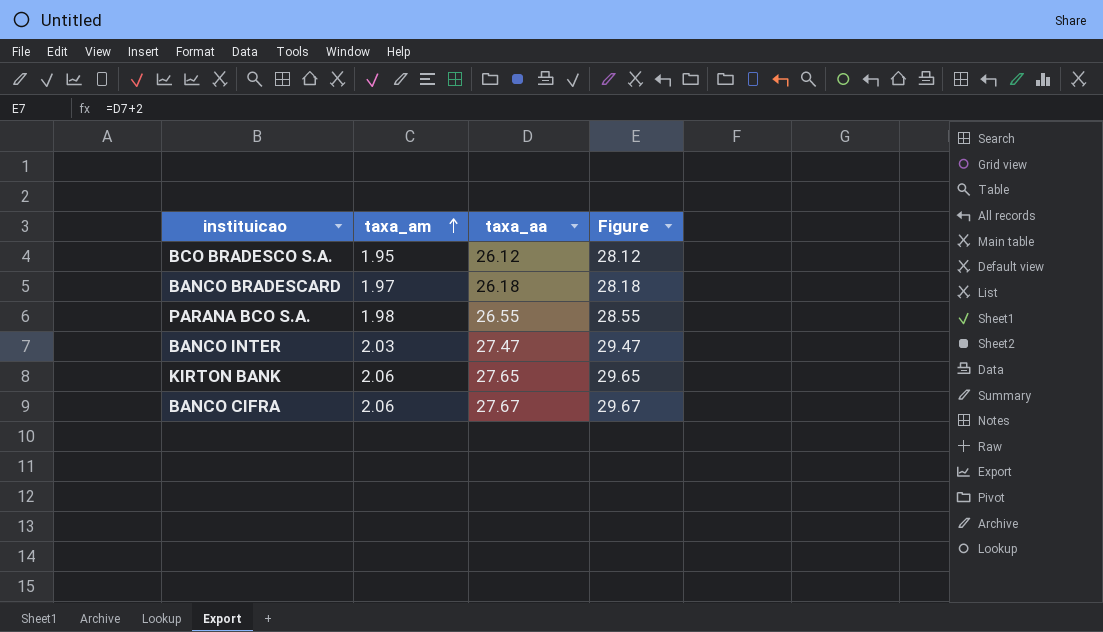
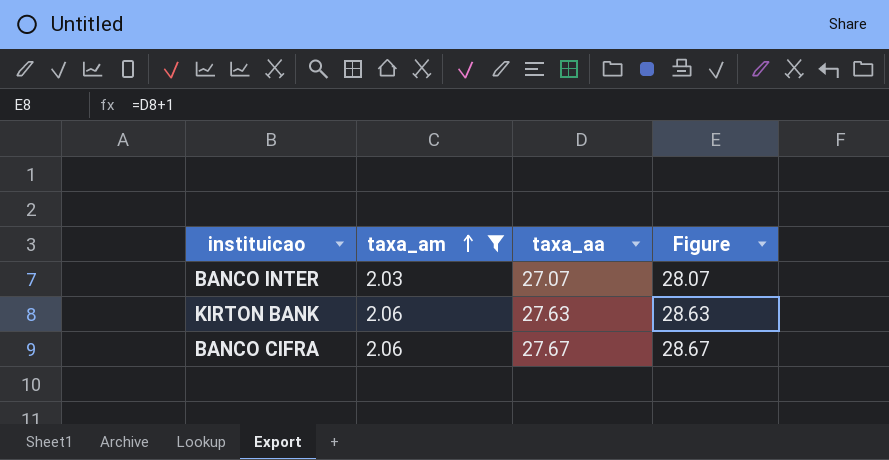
filter: none -> taxa_am >= 2.03
column Figure | formula: [taxa_aa] + 2 -> [taxa_aa] + 1
BANCO INTER | taxa_aa: 27.47 -> 27.07
KIRTON BANK | taxa_aa: 27.65 -> 27.63

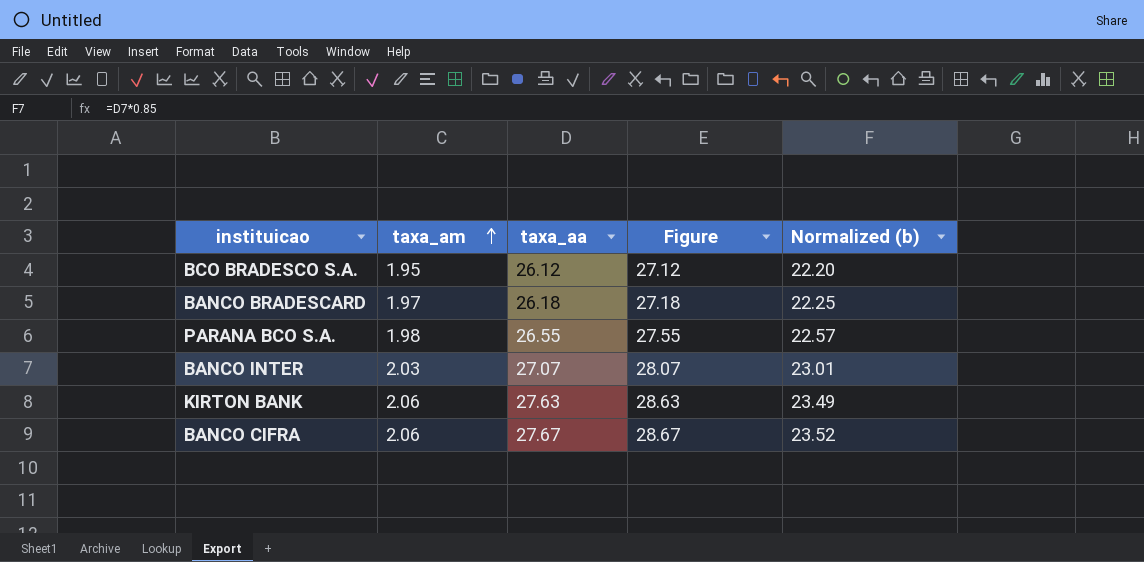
filter: taxa_am >= 2.03 -> none
column Normalized (b) | formula: none -> [taxa_aa] * 0.85

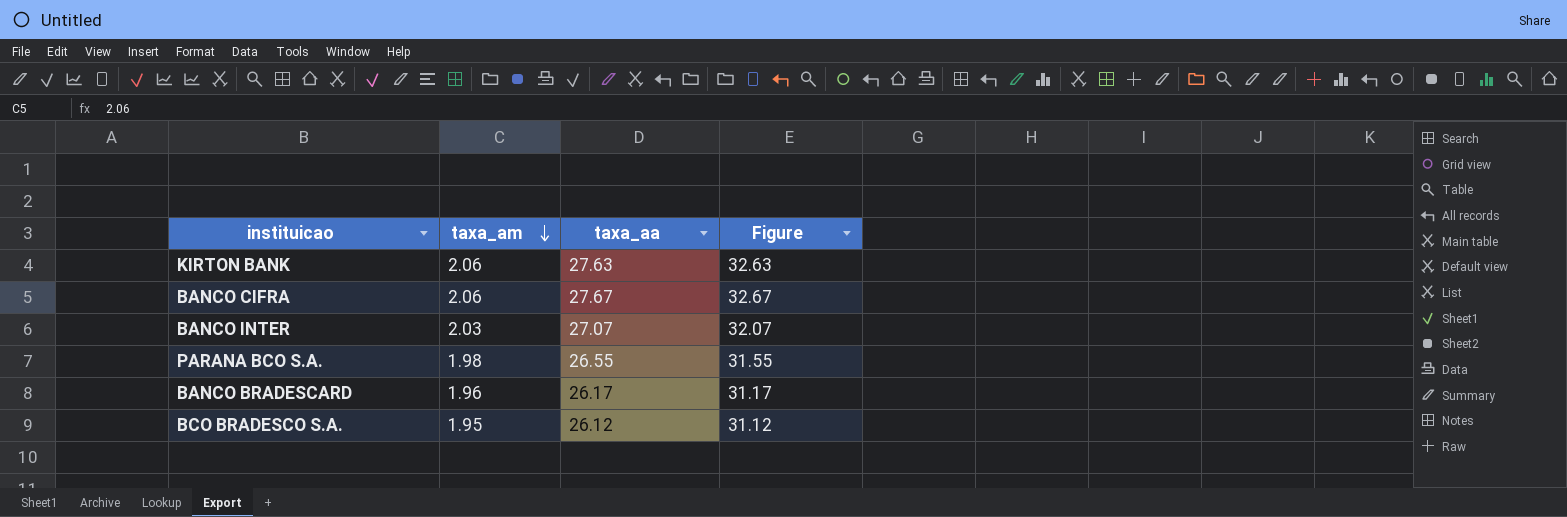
row order: taxa_am ascending -> taxa_am descending
column Normalized (b) | formula: [taxa_aa] * 0.85 -> none
column Figure | formula: [taxa_aa] + 1 -> [taxa_aa] + 5
BANCO BRADESCARD | taxa_am: 1.97 -> 1.96
BANCO BRADESCARD | taxa_aa: 26.18 -> 26.17

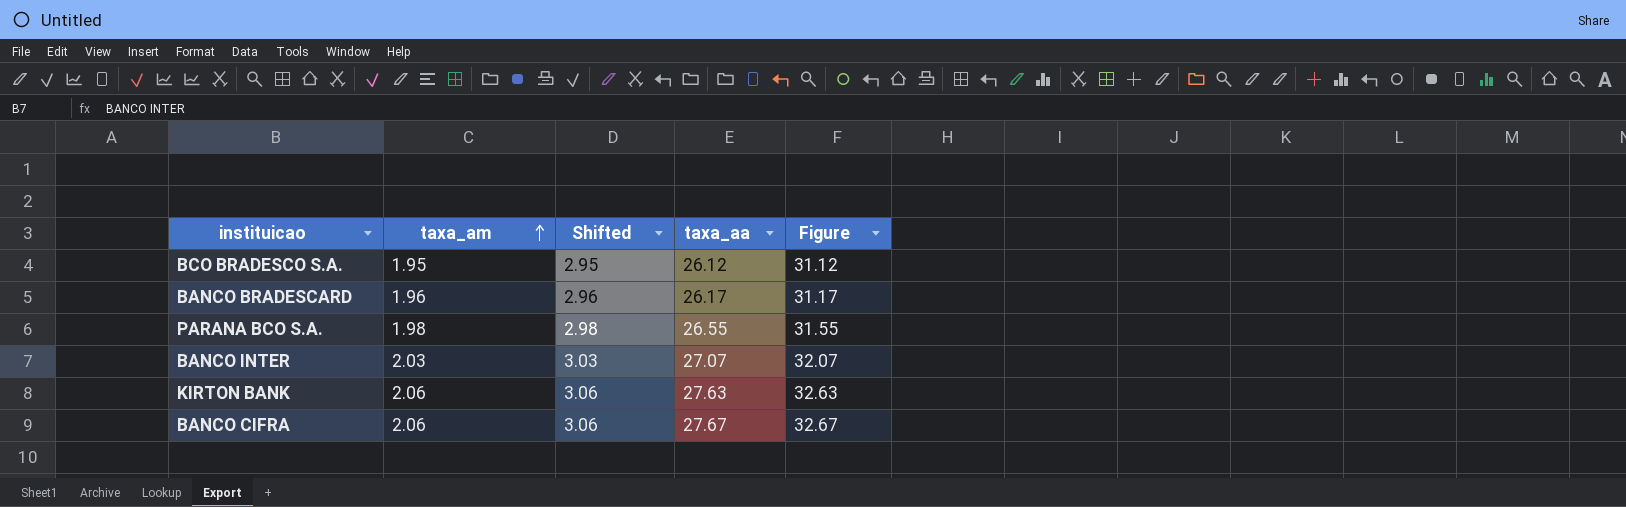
row order: taxa_am descending -> taxa_am ascending
column Shifted | formula: none -> [taxa_am] + 1

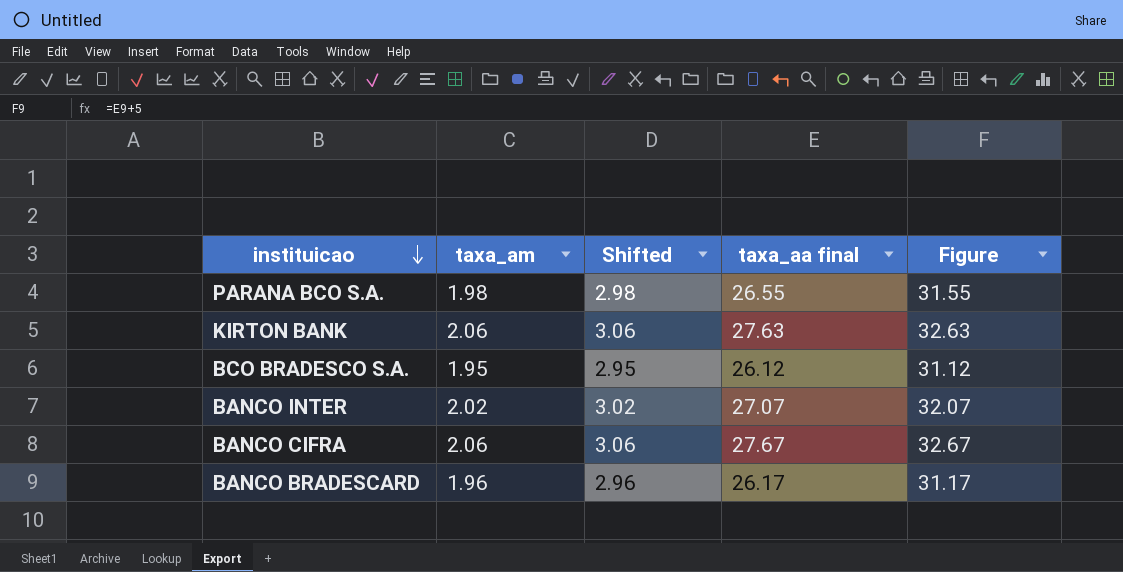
row order: taxa_am ascending -> instituicao descending
column name: taxa_aa -> taxa_aa final
BANCO INTER | taxa_am: 2.03 -> 2.02
BANCO INTER | Shifted: 3.03 -> 3.02

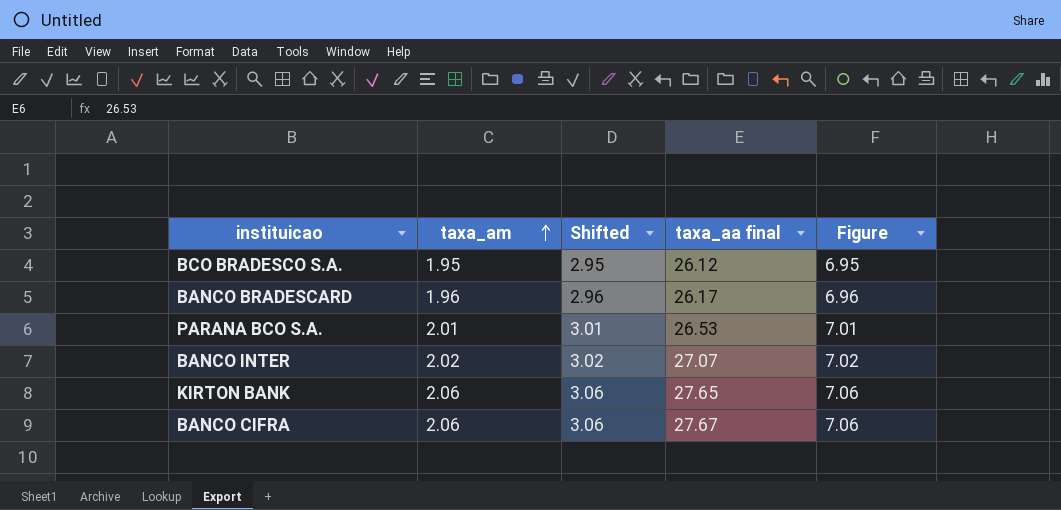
row order: instituicao descending -> taxa_am ascending
column Figure | formula: [taxa_aa final] + 5 -> [taxa_am] + 5
PARANA BCO S.A. | taxa_am: 1.98 -> 2.01
PARANA BCO S.A. | Shifted: 2.98 -> 3.01
PARANA BCO S.A. | taxa_aa final: 26.55 -> 26.53
KIRTON BANK | taxa_aa final: 27.63 -> 27.65

